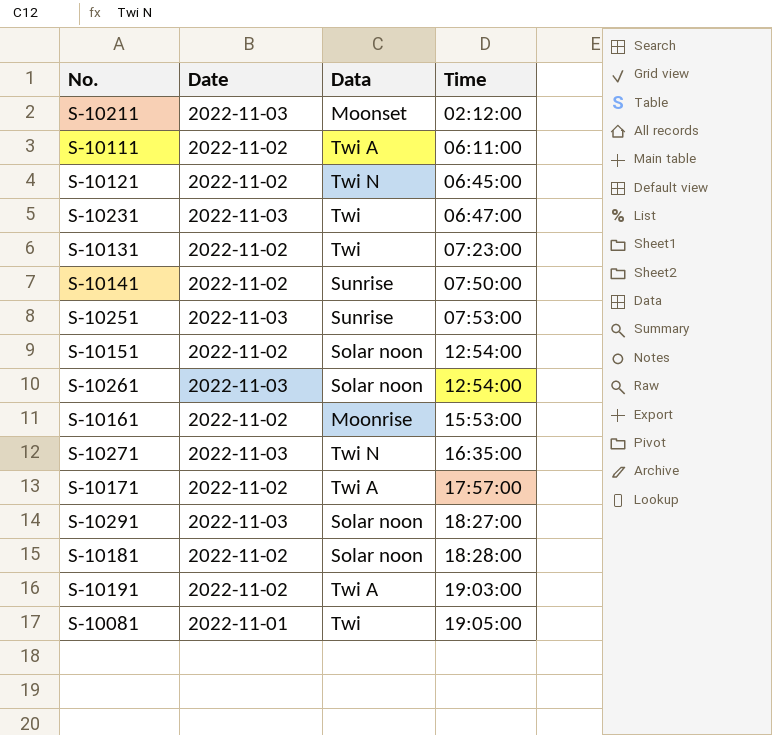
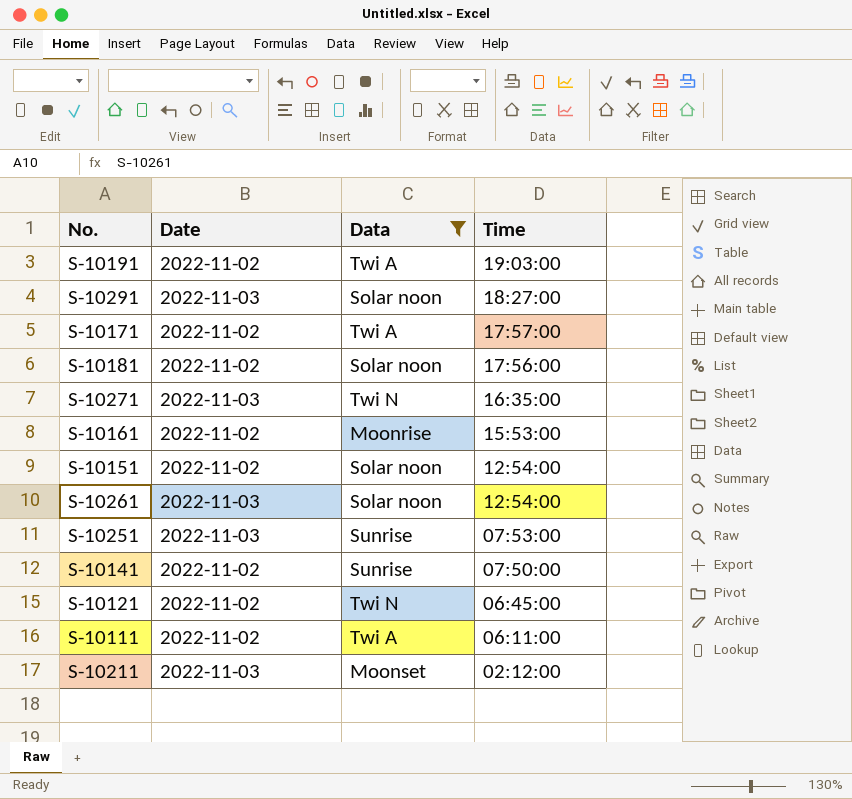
filter: none -> Data != Twi
row order: Time ascending -> Time descending
S-10181 | Time: 18:28:00 -> 17:56:00

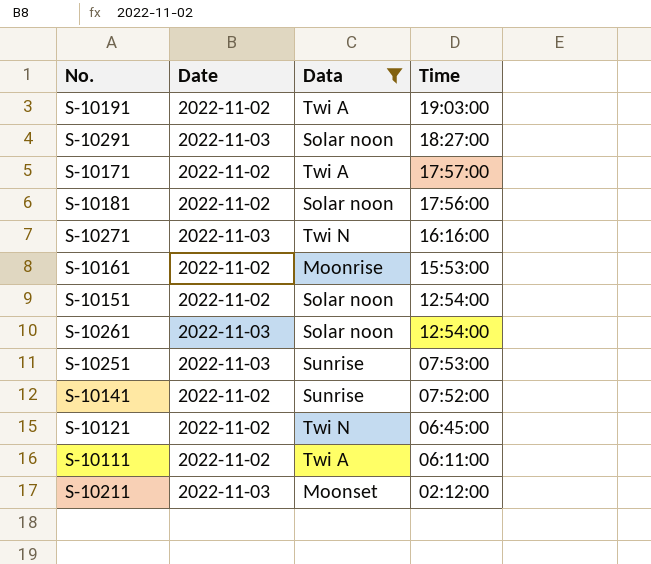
S-10271 | Time: 16:35:00 -> 16:16:00
S-10141 | Time: 07:50:00 -> 07:52:00

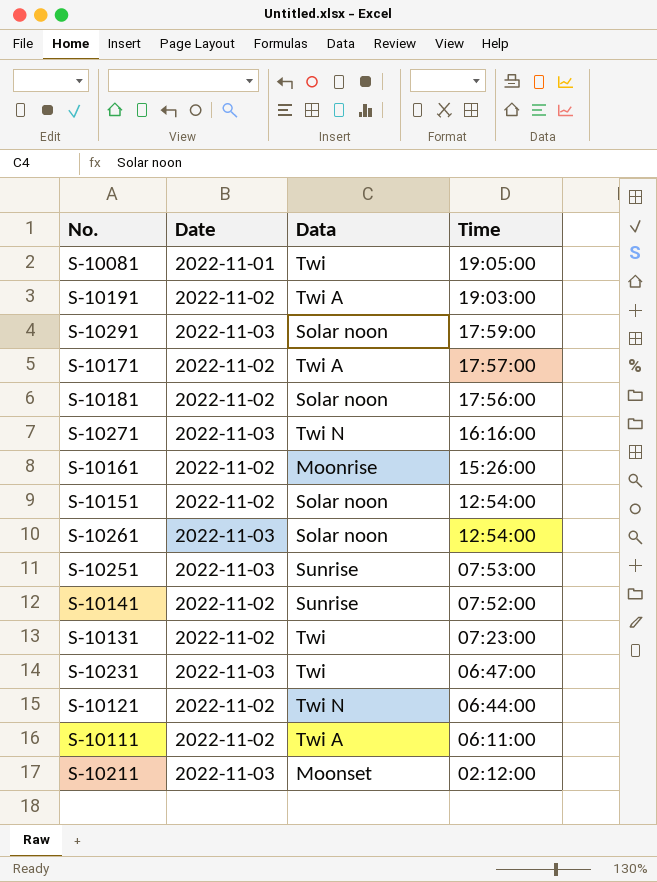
filter: Data != Twi -> none
S-10291 | Time: 18:27:00 -> 17:59:00
S-10161 | Time: 15:53:00 -> 15:26:00
S-10121 | Time: 06:45:00 -> 06:44:00

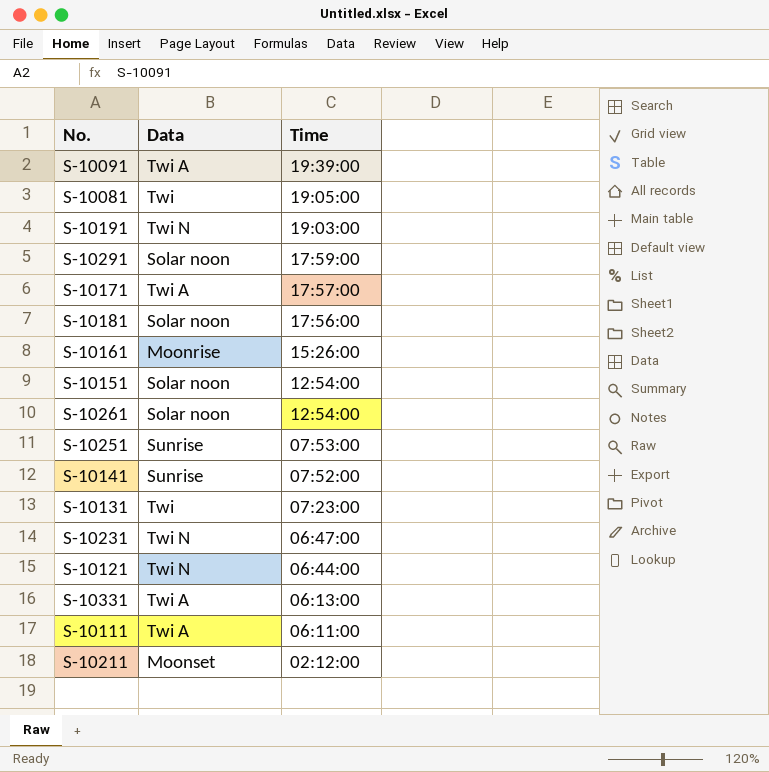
column Date | position: 2 -> none
row S-10271: 2022-11-03 | Twi N | 16:16:00 -> none
row S-10091: none -> Twi A | 19:39:00
S-10191 | Data: Twi A -> Twi N
S-10231 | Data: Twi -> Twi N
row S-10331: none -> Twi A | 06:13:00

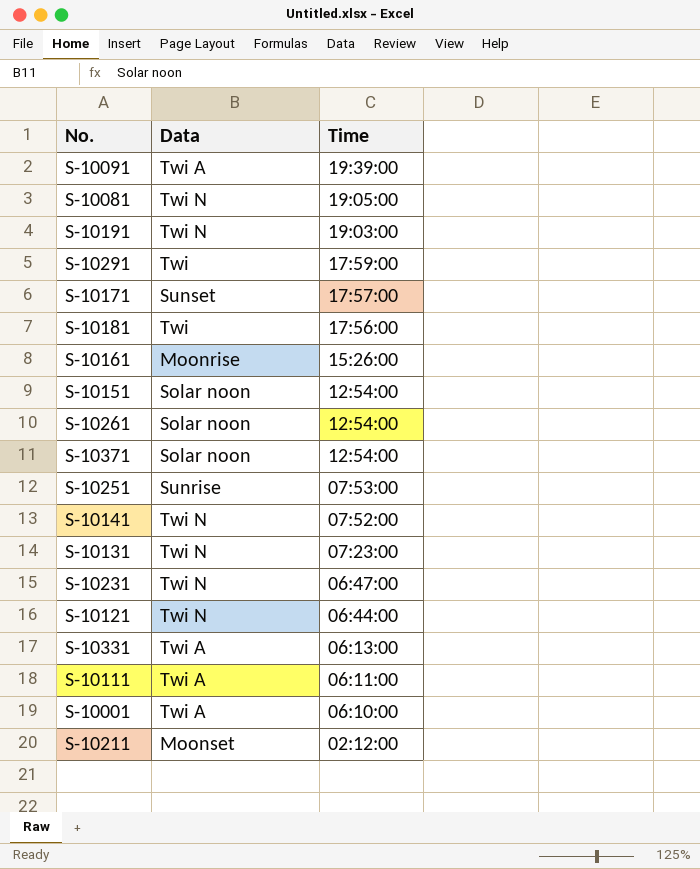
S-10081 | Data: Twi -> Twi N
S-10291 | Data: Solar noon -> Twi
S-10171 | Data: Twi A -> Sunset
S-10181 | Data: Solar noon -> Twi
row S-10371: none -> Solar noon | 12:54:00
S-10141 | Data: Sunrise -> Twi N
S-10131 | Data: Twi -> Twi N
row S-10001: none -> Twi A | 06:10:00

